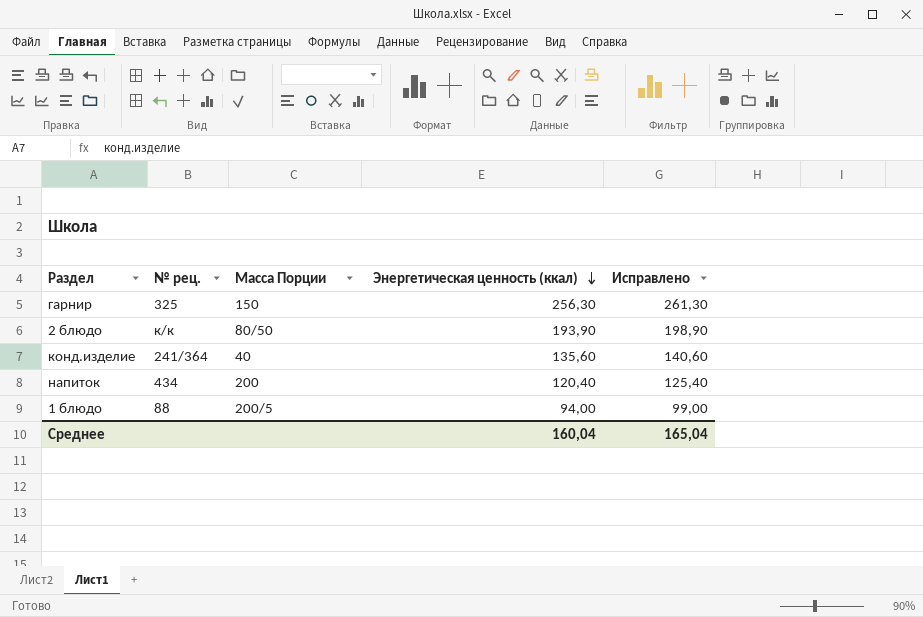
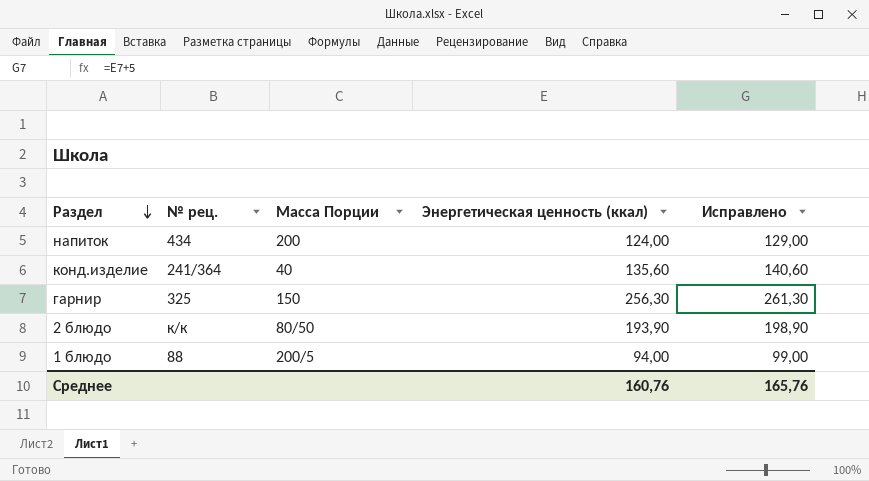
row order: Энергетическая ценность (ккал) descending -> Раздел descending
напиток | Энергетическая ценность (ккал): 120,40 -> 124,00
напиток | Исправлено: 125,40 -> 129,00
Среднее | Энергетическая ценность (ккал): 160,04 -> 160,76
Среднее | Исправлено: 165,04 -> 165,76

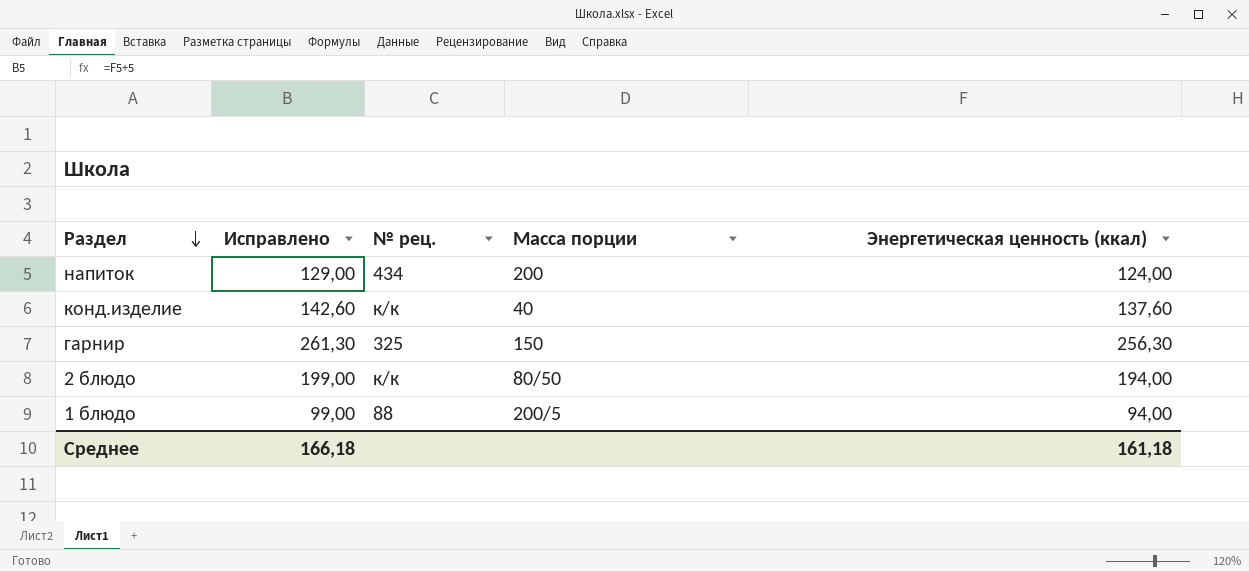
column Исправлено | position: 5 -> 2
column name: Масса Порции -> Масса порции
конд.изделие | Исправлено: 140,60 -> 142,60
конд.изделие | № рец.: 241/364 -> к/к
конд.изделие | Энергетическая ценность (ккал): 135,60 -> 137,60
2 блюдо | Исправлено: 198,90 -> 199,00
2 блюдо | Энергетическая ценность (ккал): 193,90 -> 194,00
Среднее | Исправлено: 165,76 -> 166,18
Среднее | Энергетическая ценность (ккал): 160,76 -> 161,18

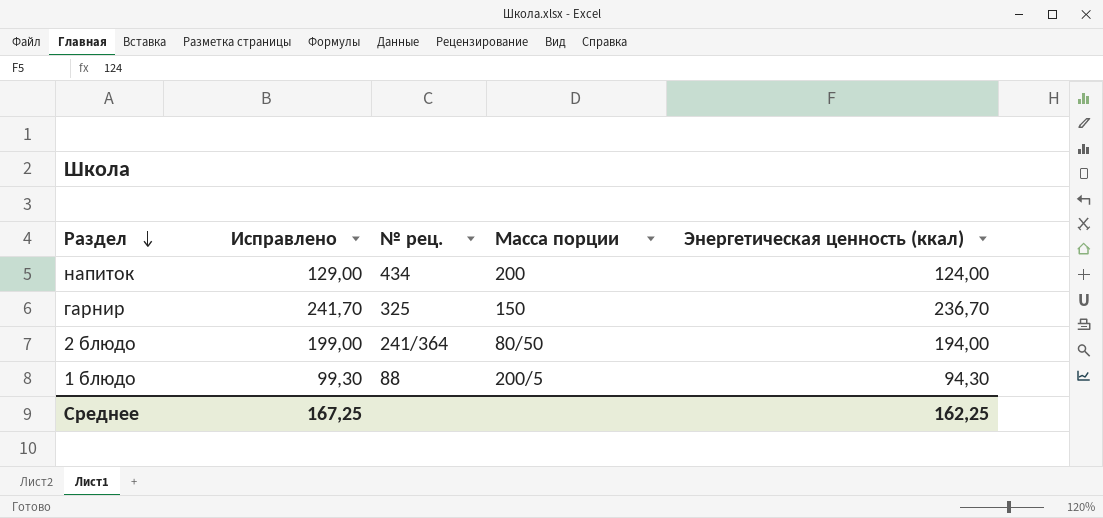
row конд.изделие: 142,60 | к/к | 40 | 137,60 -> none
гарнир | Исправлено: 261,30 -> 241,70
гарнир | Энергетическая ценность (ккал): 256,30 -> 236,70
2 блюдо | № рец.: к/к -> 241/364
1 блюдо | Исправлено: 99,00 -> 99,30
1 блюдо | Энергетическая ценность (ккал): 94,00 -> 94,30
Среднее | Исправлено: 166,18 -> 167,25
Среднее | Энергетическая ценность (ккал): 161,18 -> 162,25

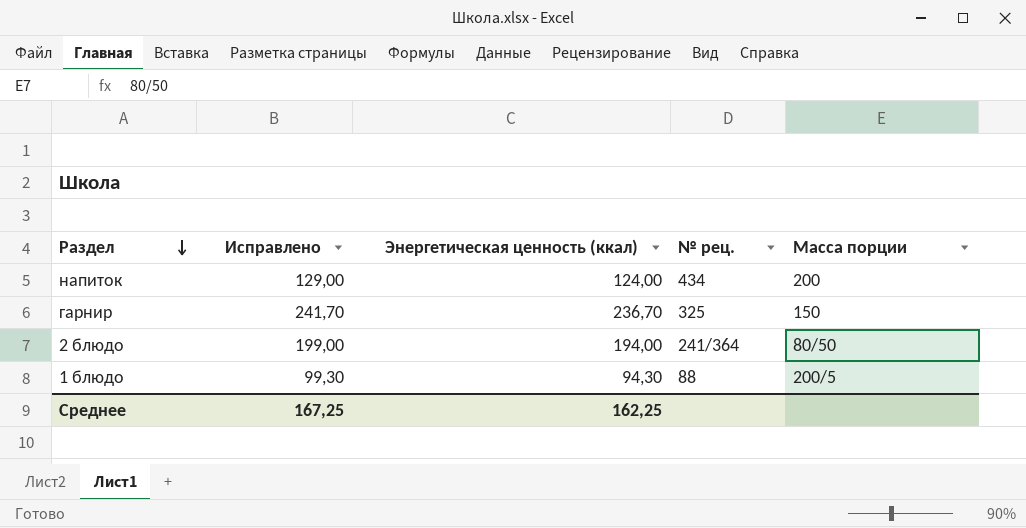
column Энергетическая ценность (ккал) | position: 5 -> 3

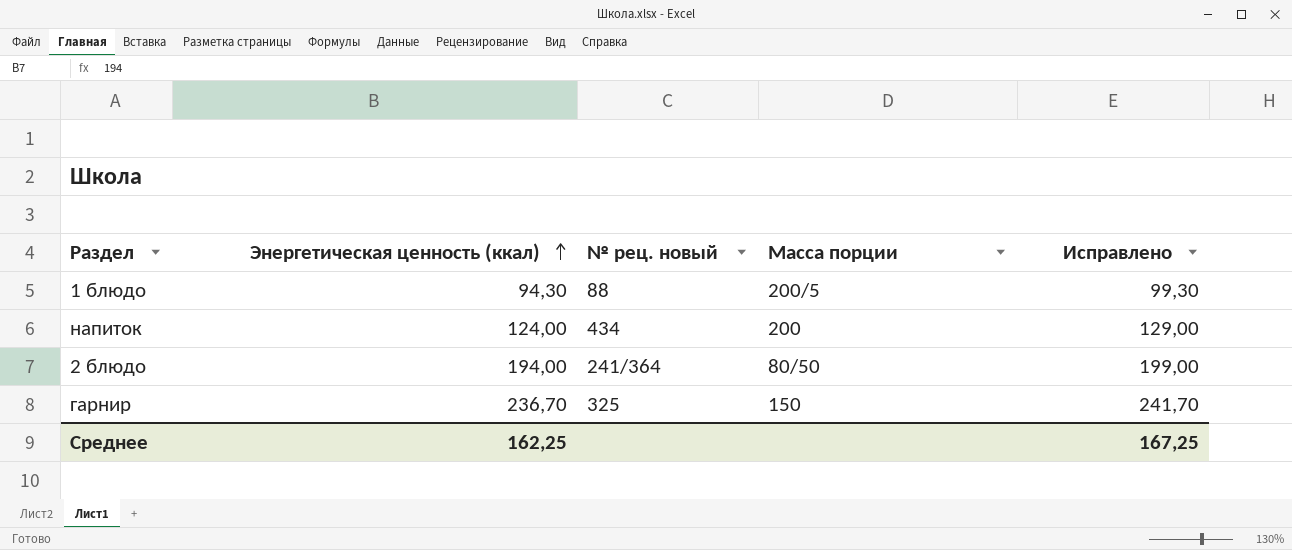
row order: Раздел descending -> Энергетическая ценность (ккал) ascending
column name: № рец. -> № рец. новый
column Исправлено | position: 2 -> 5

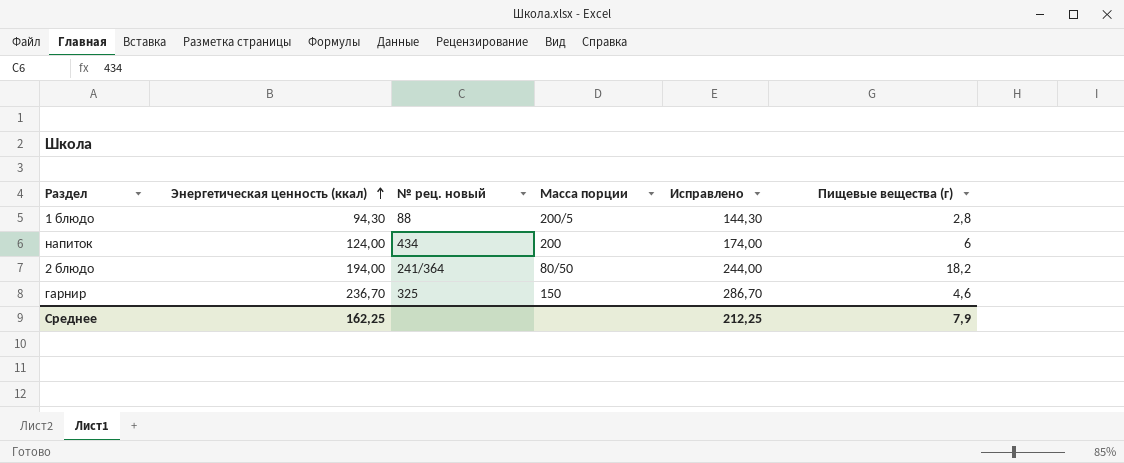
column Исправлено | formula: [Энергетическая ценность (ккал)] + 5 -> [Энергетическая ценность (ккал)] + 50
column Пищевые вещества (г) | position: none -> 6
Среднее | Исправлено: 167,25 -> 212,25

